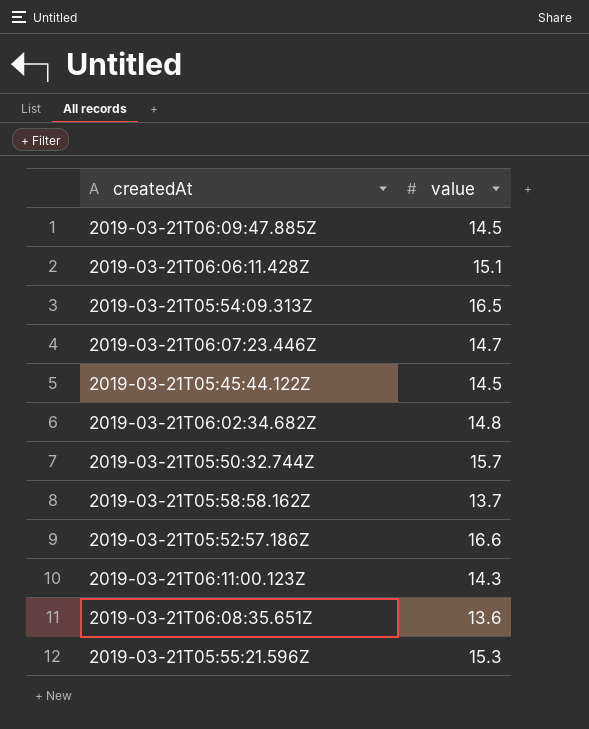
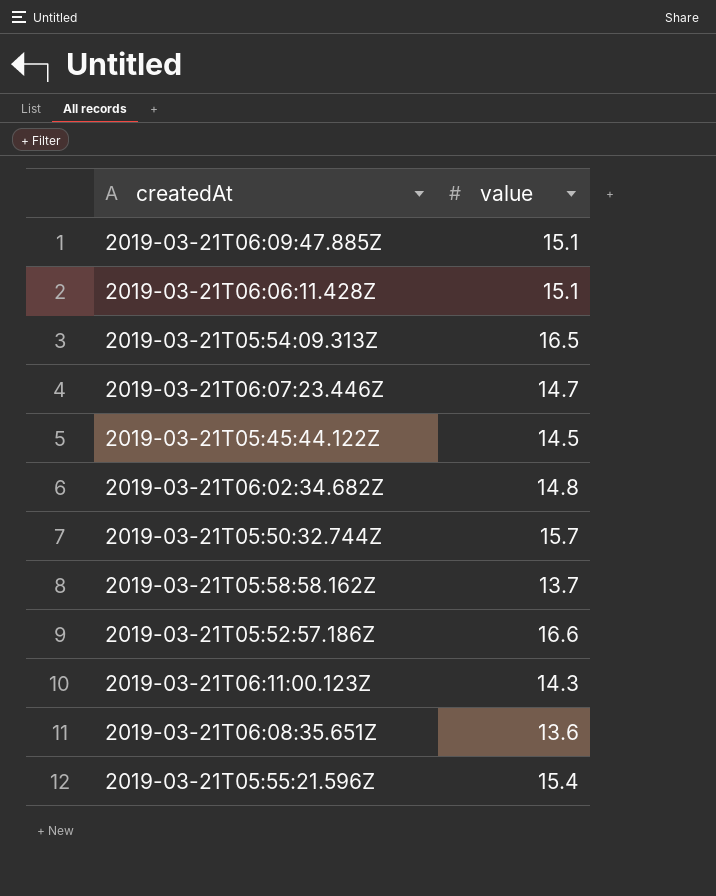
2019-03-21T06:09:47.885Z | value: 14.5 -> 15.1
2019-03-21T05:55:21.596Z | value: 15.3 -> 15.4

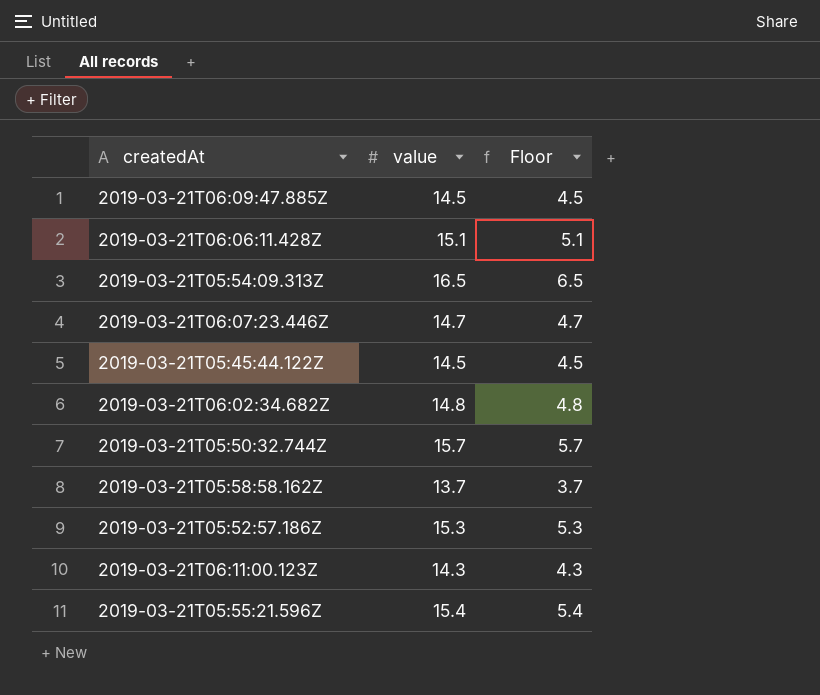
column Floor | formula: none -> [value] - 10
row 2019-03-21T06:08:35.651Z: 13.6 -> none
2019-03-21T06:09:47.885Z | value: 15.1 -> 14.5
2019-03-21T05:52:57.186Z | value: 16.6 -> 15.3

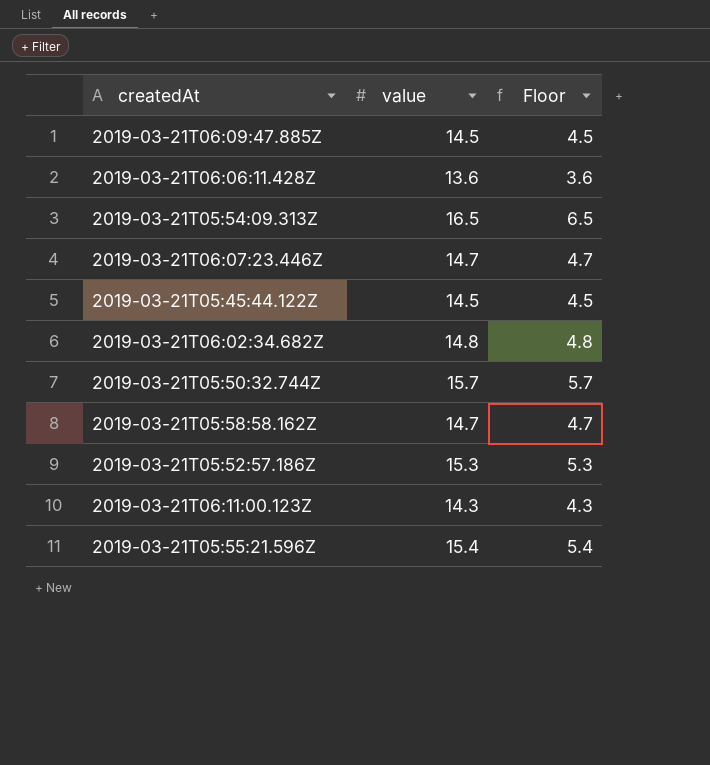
2019-03-21T06:06:11.428Z | value: 15.1 -> 13.6
2019-03-21T06:06:11.428Z | Floor: 5.1 -> 3.6
2019-03-21T05:58:58.162Z | value: 13.7 -> 14.7
2019-03-21T05:58:58.162Z | Floor: 3.7 -> 4.7

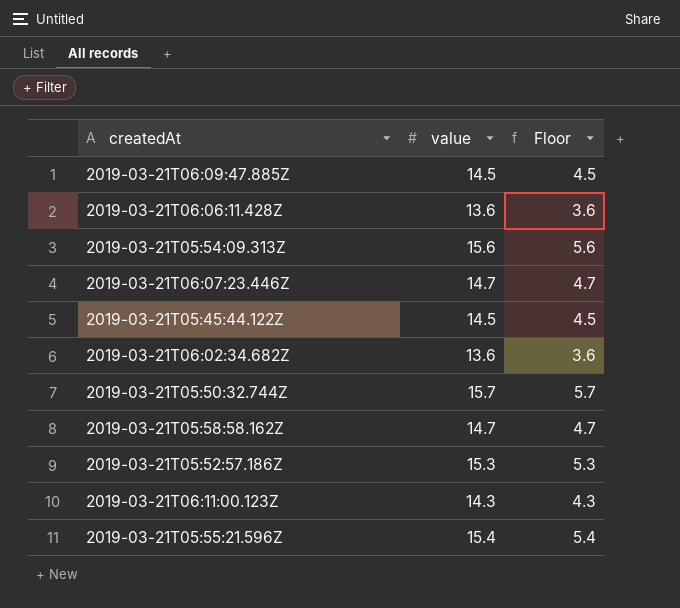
2019-03-21T05:54:09.313Z | value: 16.5 -> 15.6
2019-03-21T05:54:09.313Z | Floor: 6.5 -> 5.6
2019-03-21T06:02:34.682Z | value: 14.8 -> 13.6
2019-03-21T06:02:34.682Z | Floor: 4.8 -> 3.6

